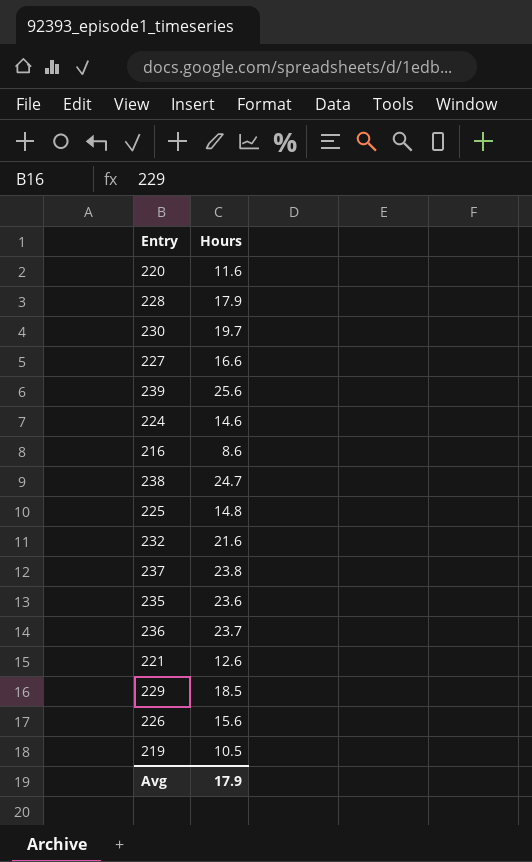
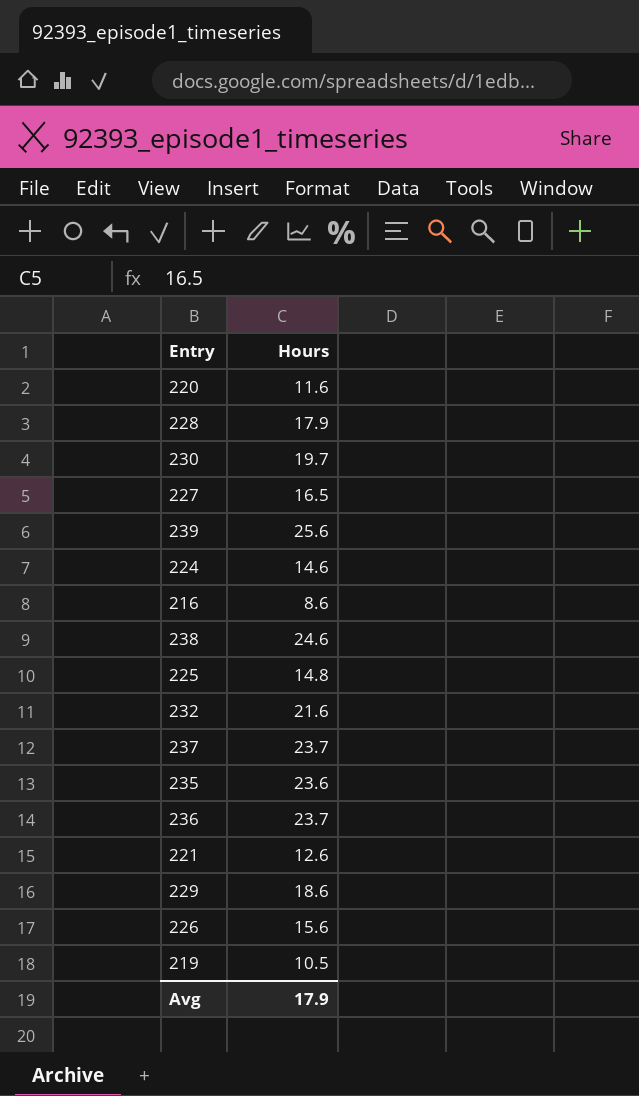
227 | Hours: 16.6 -> 16.5
238 | Hours: 24.7 -> 24.6
237 | Hours: 23.8 -> 23.7
229 | Hours: 18.5 -> 18.6

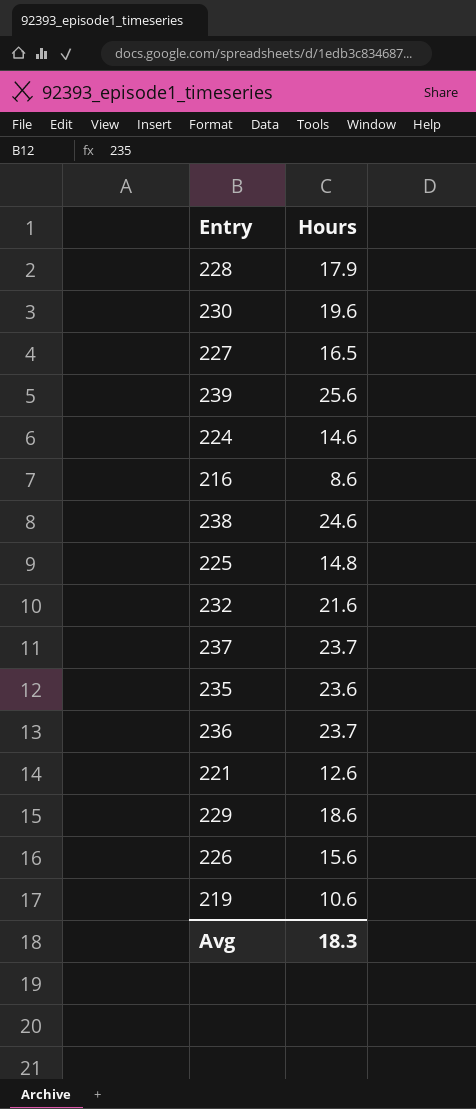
row 220: 11.6 -> none
230 | Hours: 19.7 -> 19.6
219 | Hours: 10.5 -> 10.6
Avg | Hours: 17.9 -> 18.3

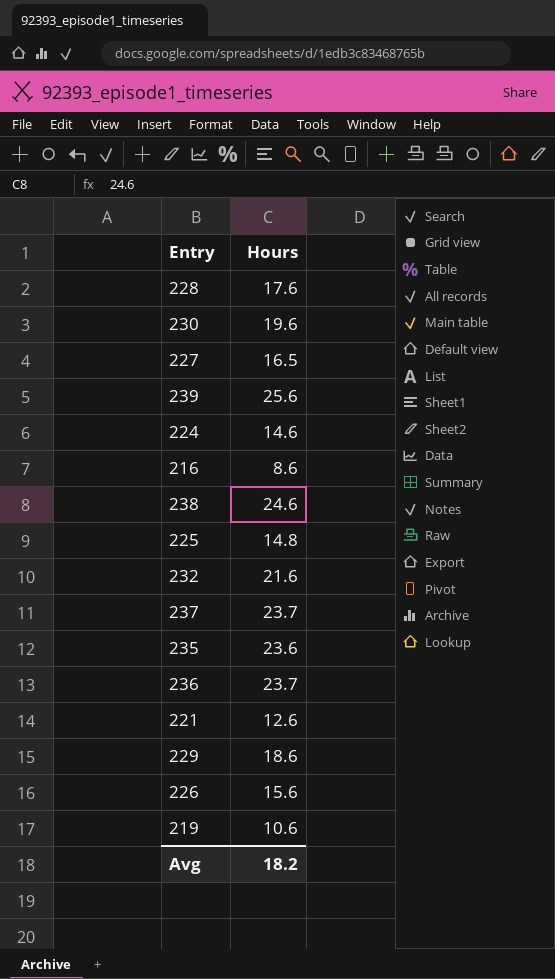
228 | Hours: 17.9 -> 17.6
Avg | Hours: 18.3 -> 18.2

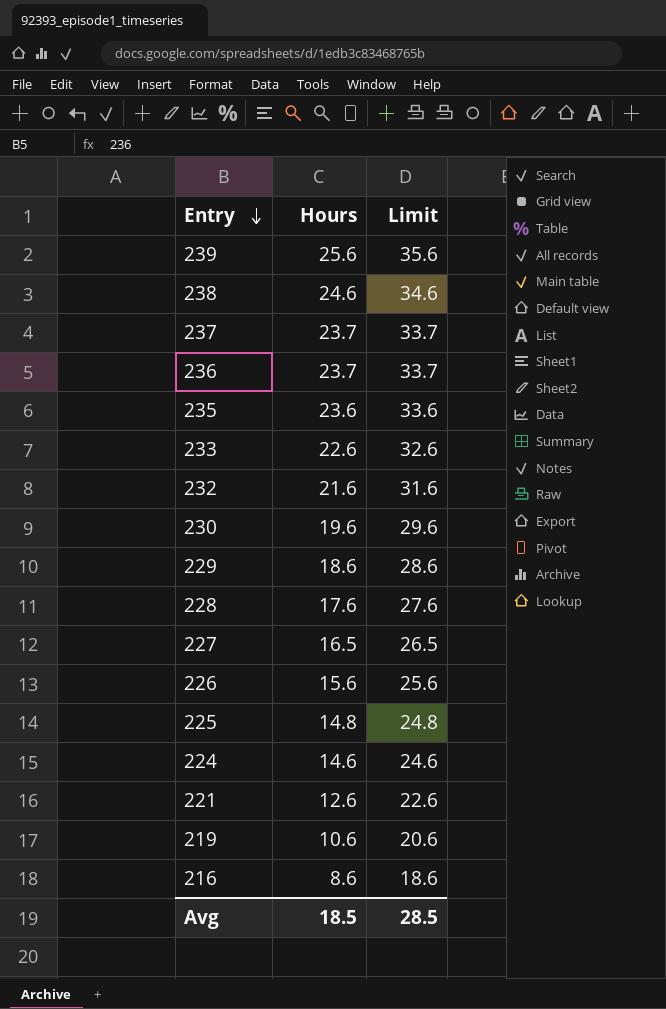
row order: none -> Entry descending
column Limit | formula: none -> [Hours] + 10
row 233: none -> 22.6 | 32.6
Avg | Hours: 18.2 -> 18.5

